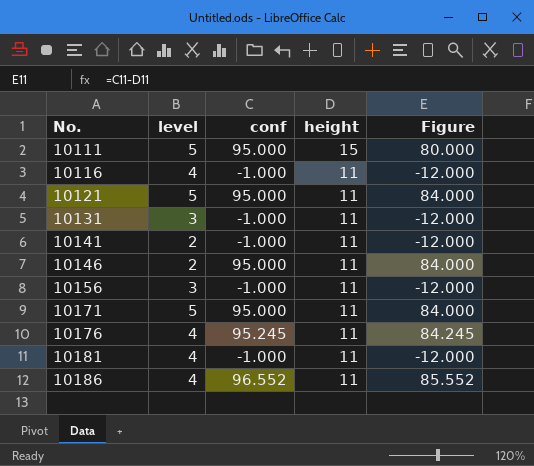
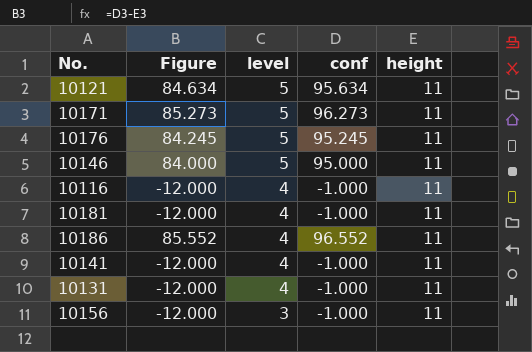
row order: No. ascending -> level descending
column Figure | position: 5 -> 2
row 10111: 5 | 95.000 | 15 | 80.000 -> none
10121 | Figure: 84.000 -> 84.634
10121 | conf: 95.000 -> 95.634
10171 | Figure: 84.000 -> 85.273
10171 | conf: 95.000 -> 96.273
10176 | level: 4 -> 5
10146 | level: 2 -> 5
10141 | level: 2 -> 4
10131 | level: 3 -> 4

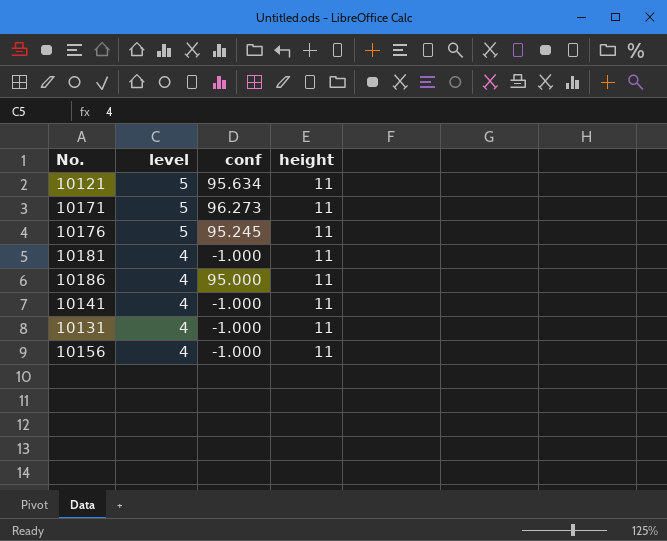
column Figure | formula: [conf] - [height] -> none
row 10146: 84.000 | 5 | 95.000 | 11 -> none
row 10116: -12.000 | 4 | -1.000 | 11 -> none
10186 | conf: 96.552 -> 95.000
10156 | level: 3 -> 4

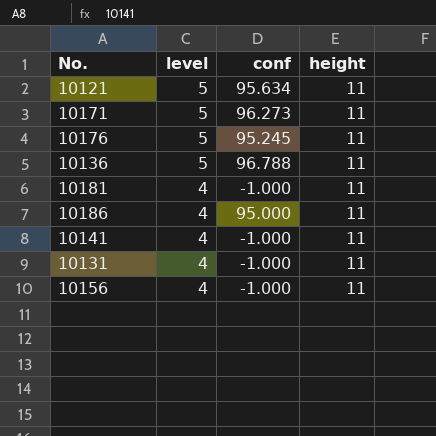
row 10136: none -> 5 | 96.788 | 11

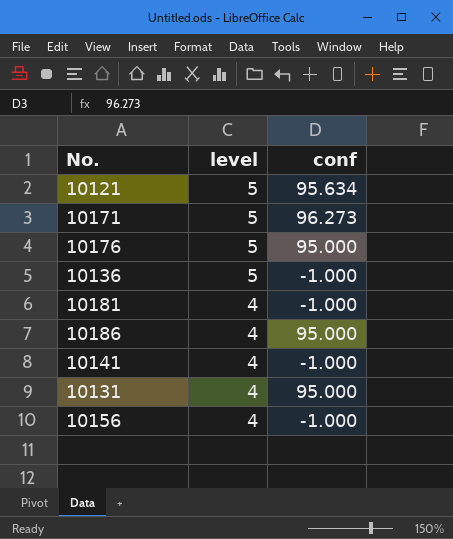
column height | position: 4 -> none
10176 | conf: 95.245 -> 95.000
10136 | conf: 96.788 -> -1.000
10131 | conf: -1.000 -> 95.000

